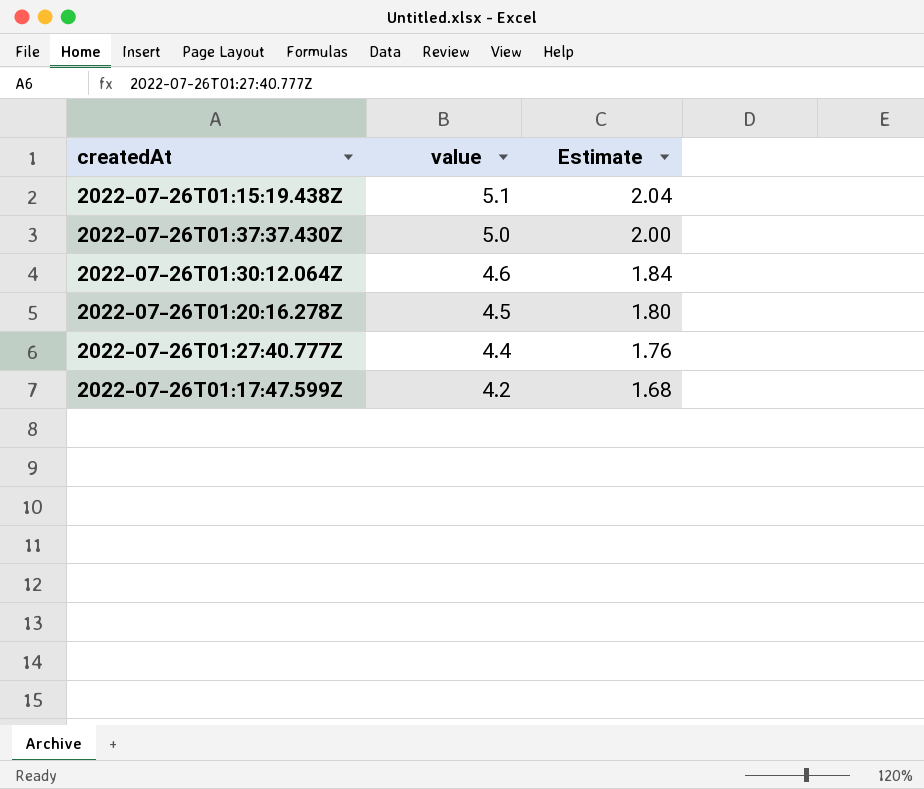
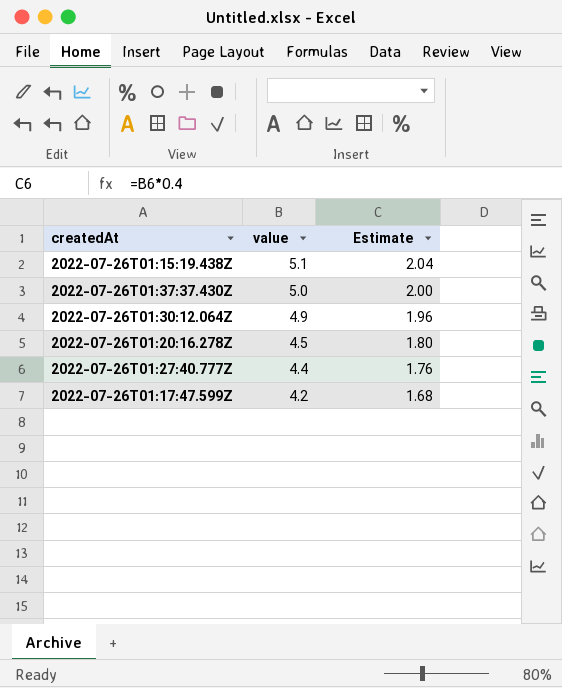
2022-07-26T01:30:12.064Z | value: 4.6 -> 4.9
2022-07-26T01:30:12.064Z | Estimate: 1.84 -> 1.96

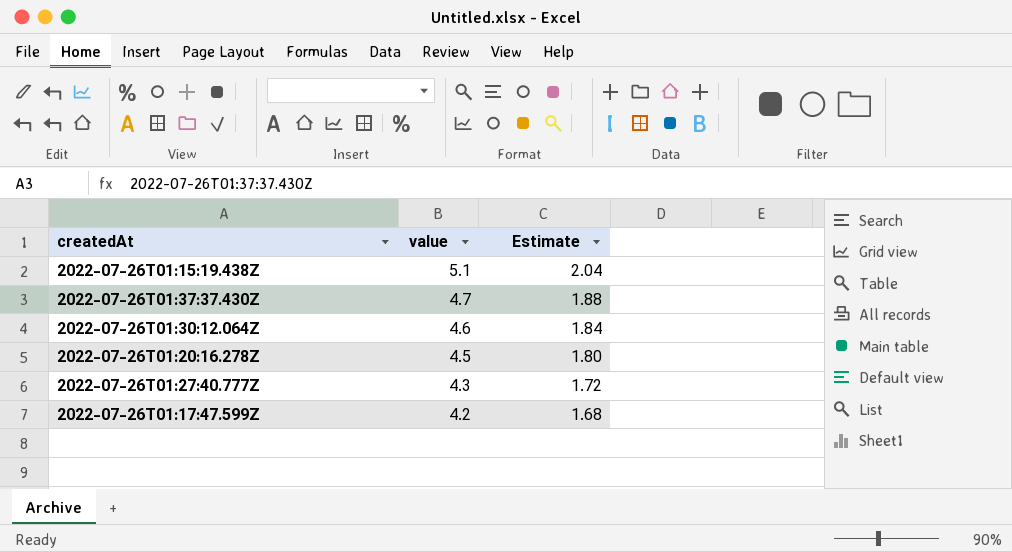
2022-07-26T01:37:37.430Z | value: 5.0 -> 4.7
2022-07-26T01:37:37.430Z | Estimate: 2.00 -> 1.88
2022-07-26T01:30:12.064Z | value: 4.9 -> 4.6
2022-07-26T01:30:12.064Z | Estimate: 1.96 -> 1.84
2022-07-26T01:27:40.777Z | value: 4.4 -> 4.3
2022-07-26T01:27:40.777Z | Estimate: 1.76 -> 1.72

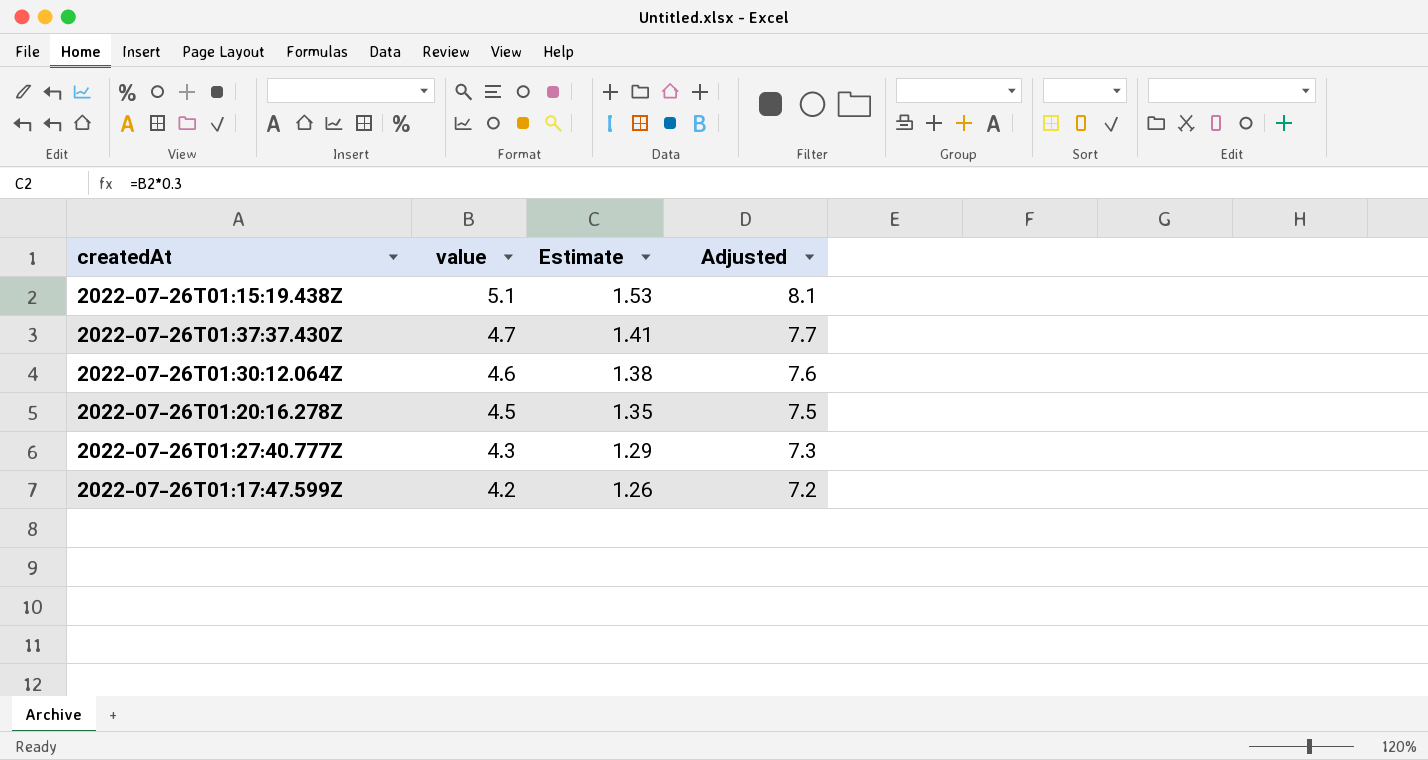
column Estimate | formula: [value] * 0.4 -> [value] * 0.3
column Adjusted | formula: none -> [value] + 3

